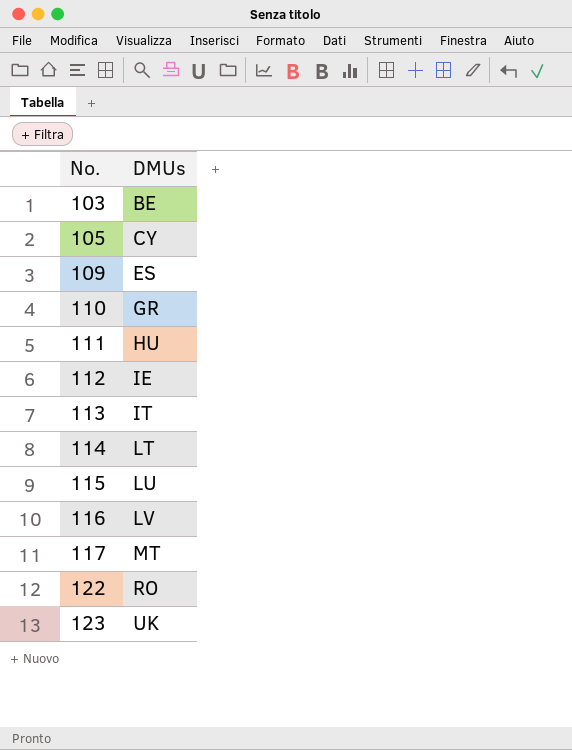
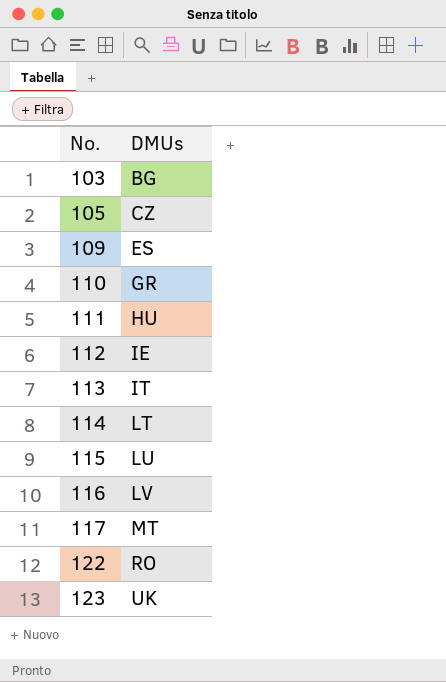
103 | DMUs: BE -> BG
105 | DMUs: CY -> CZ

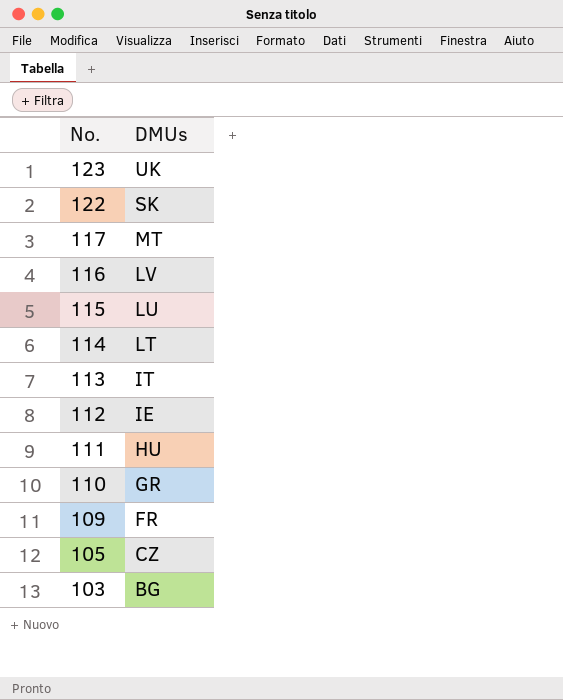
row order: No. ascending -> No. descending
122 | DMUs: RO -> SK
109 | DMUs: ES -> FR

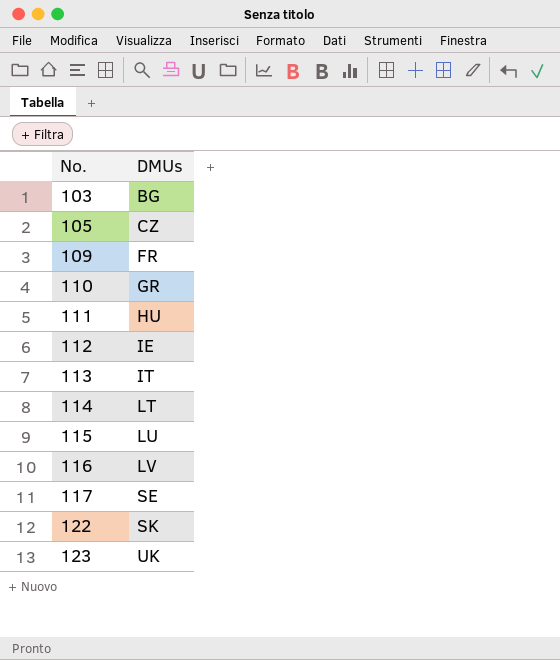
row order: No. descending -> No. ascending
117 | DMUs: MT -> SE

